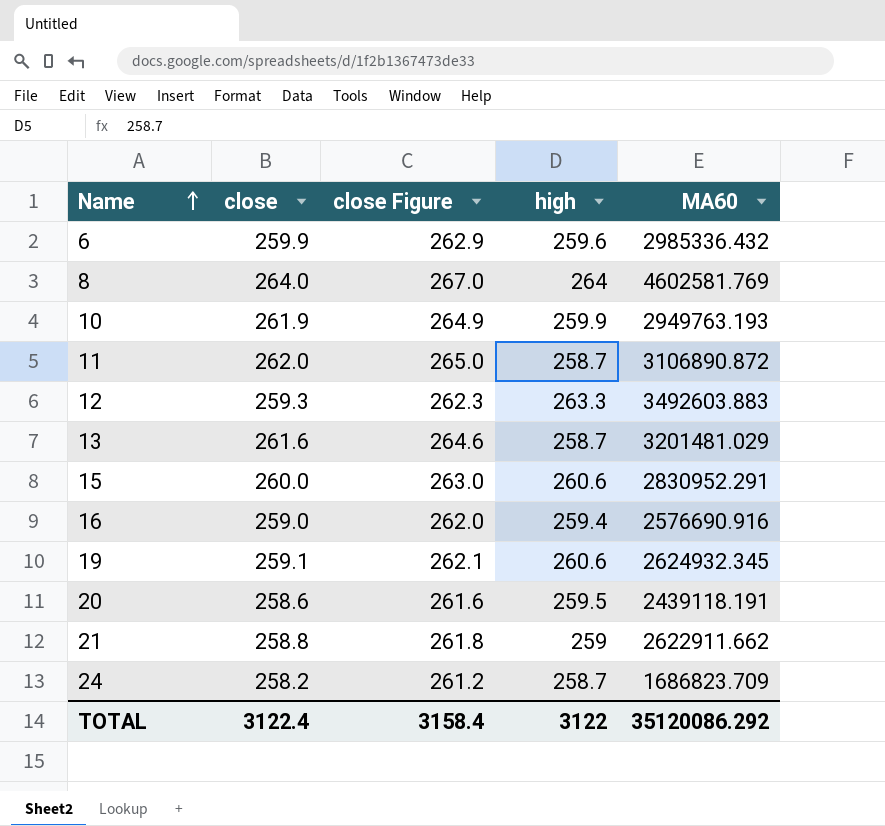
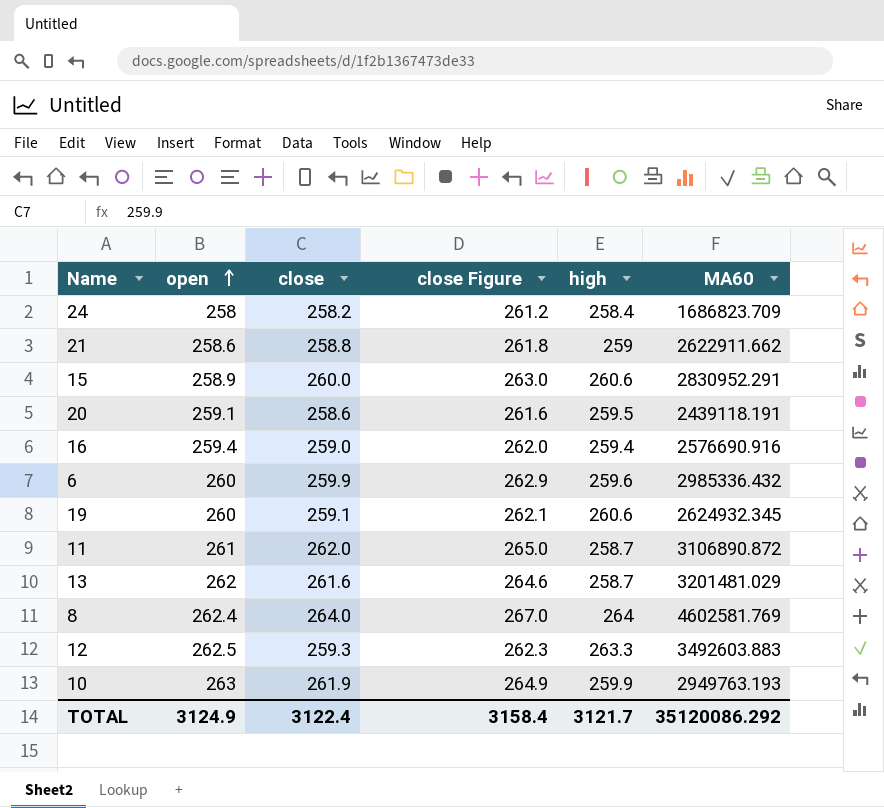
row order: Name ascending -> open ascending
column open | position: none -> 2
24 | high: 258.7 -> 258.4
TOTAL | high: 3122 -> 3121.7

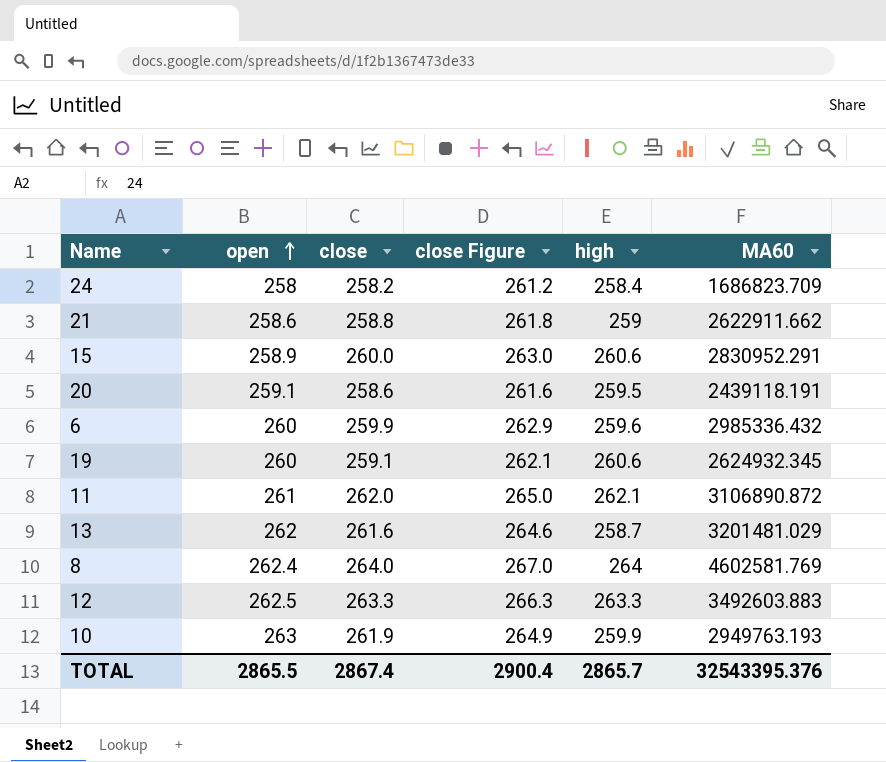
row 16: 259.4 | 259.0 | 262.0 | 259.4 | 2576690.916 -> none
11 | high: 258.7 -> 262.1
12 | close: 259.3 -> 263.3
12 | close Figure: 262.3 -> 266.3
TOTAL | open: 3124.9 -> 2865.5
TOTAL | close: 3122.4 -> 2867.4
TOTAL | close Figure: 3158.4 -> 2900.4
TOTAL | high: 3121.7 -> 2865.7
TOTAL | MA60: 35120086.292 -> 32543395.376

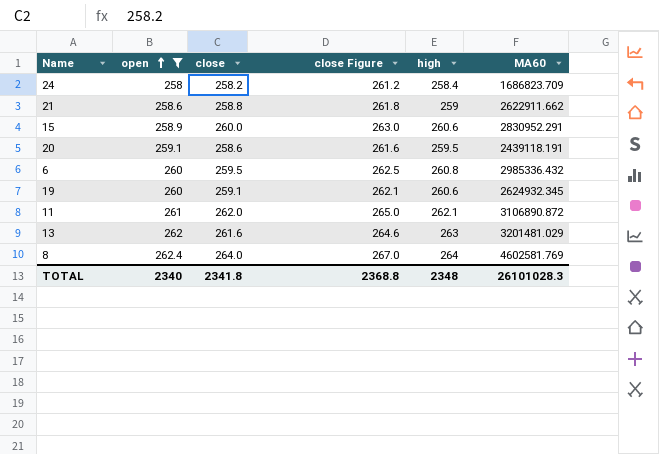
filter: none -> open <= 262.4
6 | close: 259.9 -> 259.5
6 | close Figure: 262.9 -> 262.5
6 | high: 259.6 -> 260.8
13 | high: 258.7 -> 263
TOTAL | open: 2865.5 -> 2340
TOTAL | close: 2867.4 -> 2341.8
TOTAL | close Figure: 2900.4 -> 2368.8
TOTAL | high: 2865.7 -> 2348
TOTAL | MA60: 32543395.376 -> 26101028.3

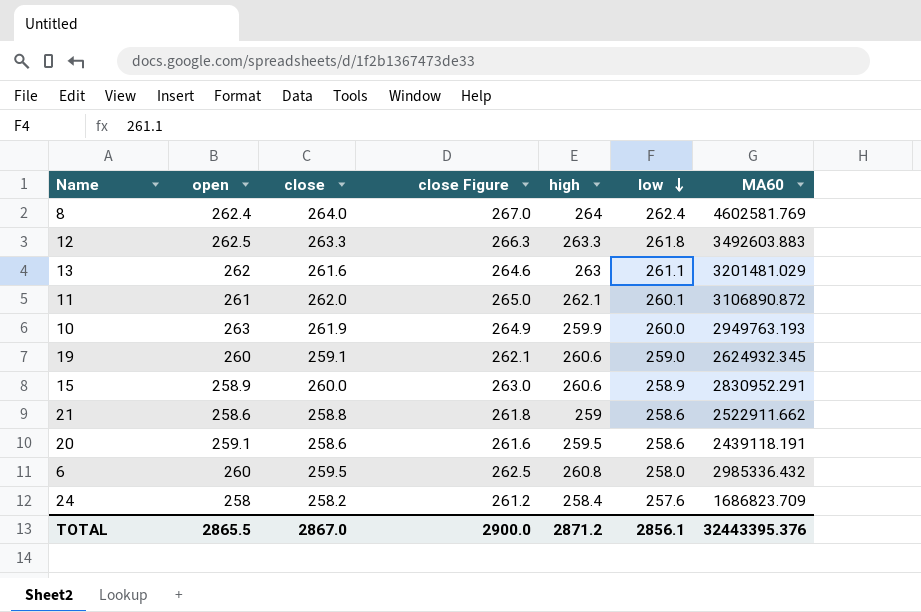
filter: open <= 262.4 -> none
row order: open ascending -> low descending
column low | position: none -> 6
21 | MA60: 2622911.662 -> 2522911.662
TOTAL | open: 2340 -> 2865.5
TOTAL | close: 2341.8 -> 2867.0
TOTAL | close Figure: 2368.8 -> 2900.0
TOTAL | high: 2348 -> 2871.2
TOTAL | MA60: 26101028.3 -> 32443395.376

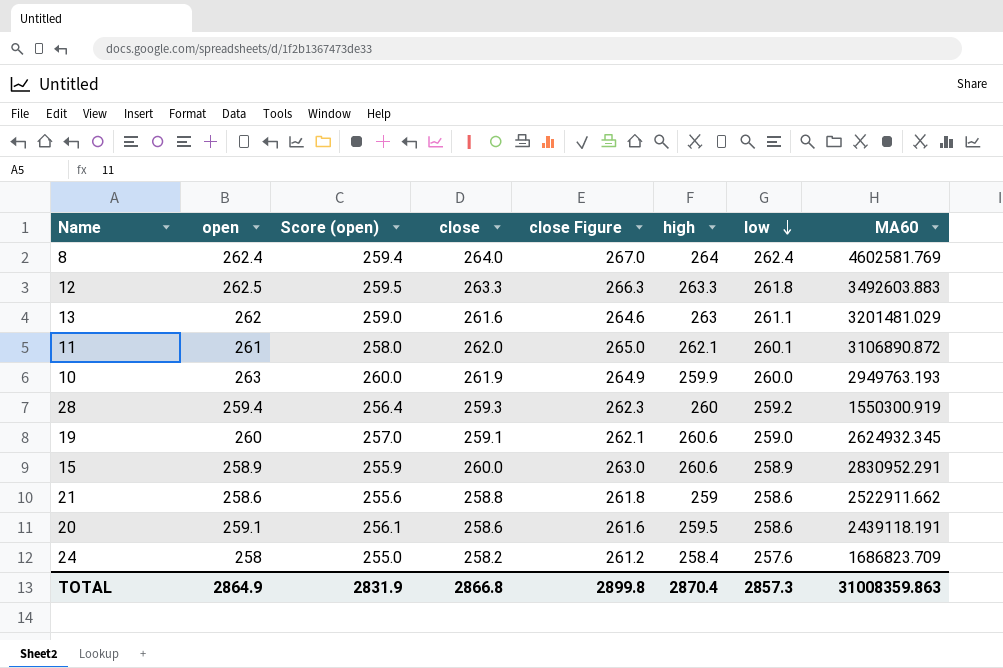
column Score (open) | formula: none -> [open] - 3
row 6: 260 | 259.5 | 262.5 | 260.8 | 258.0 | 2985336.432 -> none
row 28: none -> 259.4 | 256.4 | 259.3 | 262.3 | 260 | 259.2 | 1550300.919
TOTAL | open: 2865.5 -> 2864.9
TOTAL | close: 2867.0 -> 2866.8
TOTAL | close Figure: 2900.0 -> 2899.8
TOTAL | high: 2871.2 -> 2870.4
TOTAL | low: 2856.1 -> 2857.3
TOTAL | MA60: 32443395.376 -> 31008359.863

